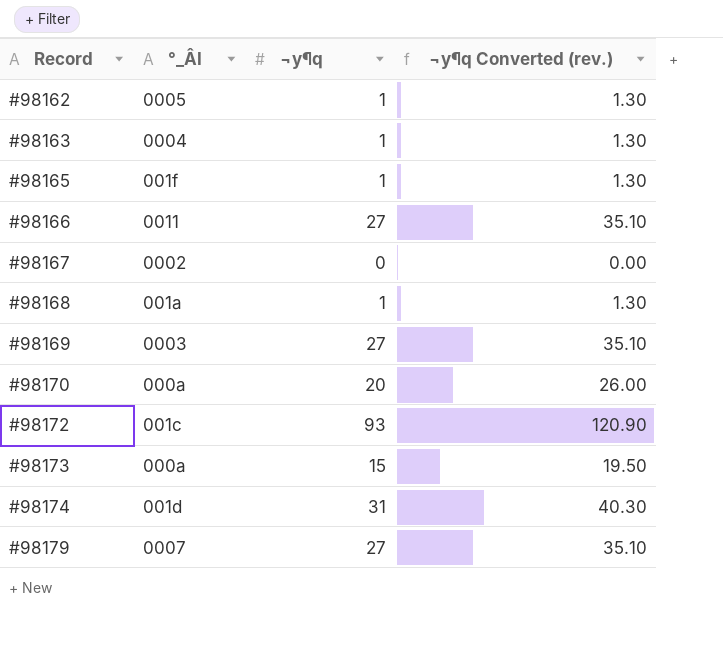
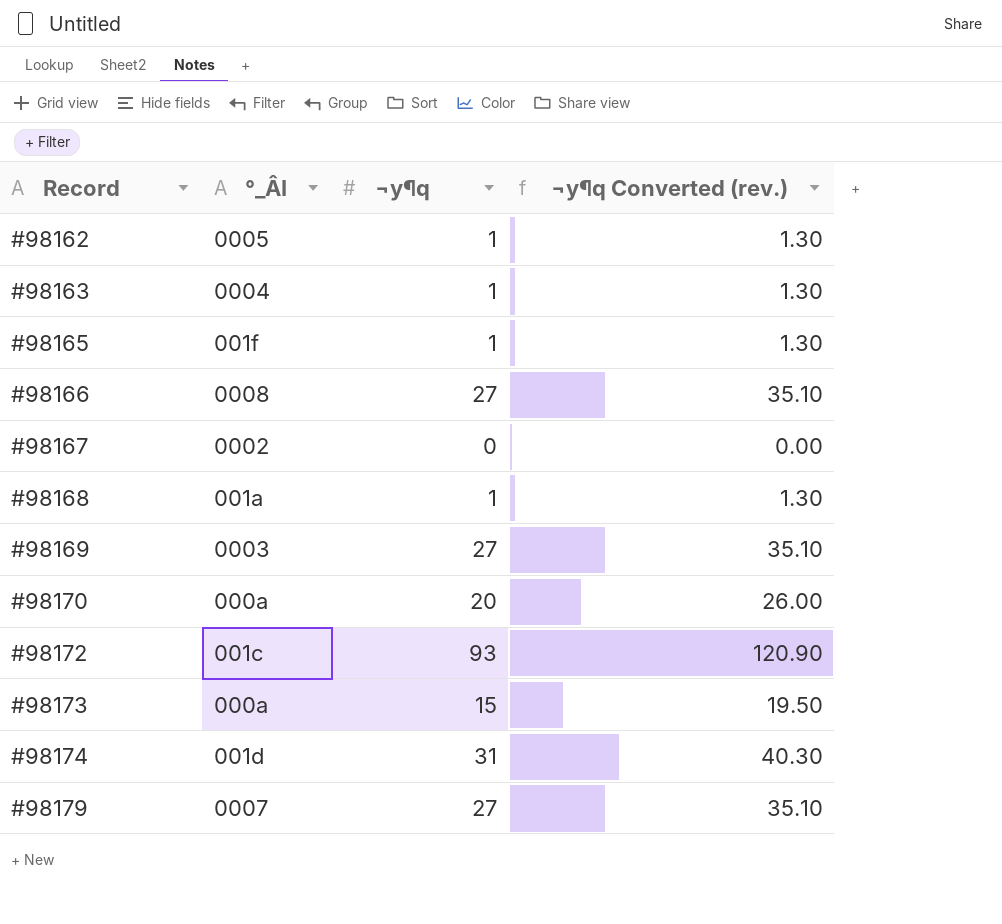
#98166 | °_ÂI: 0011 -> 0008

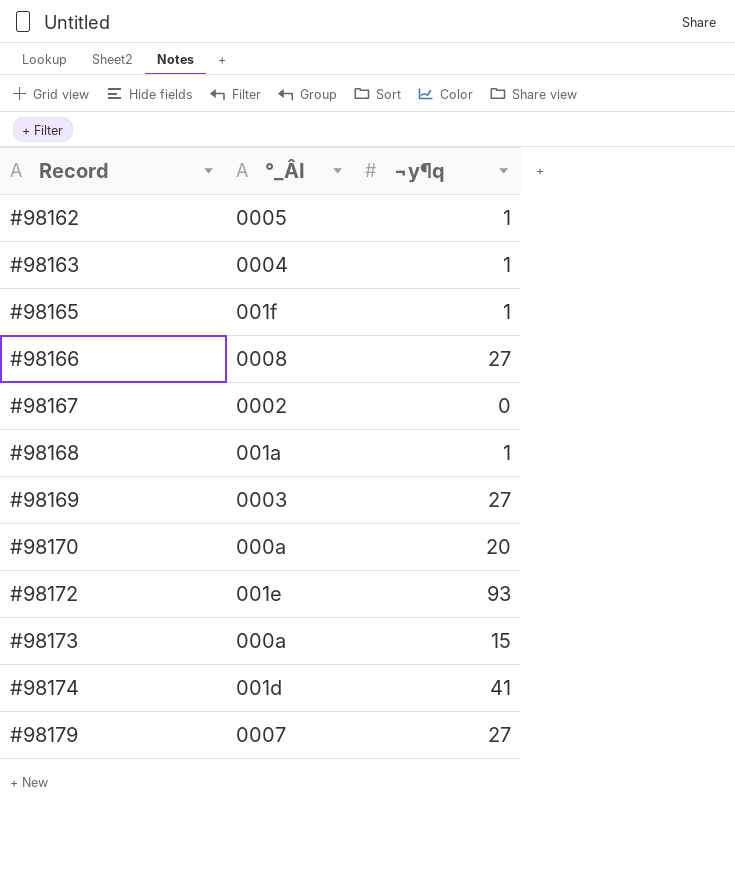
column ¬y¶q Converted (rev.) | formula: [¬y¶q] * 1.3 -> none
#98172 | °_ÂI: 001c -> 001e
#98174 | ¬y¶q: 31 -> 41

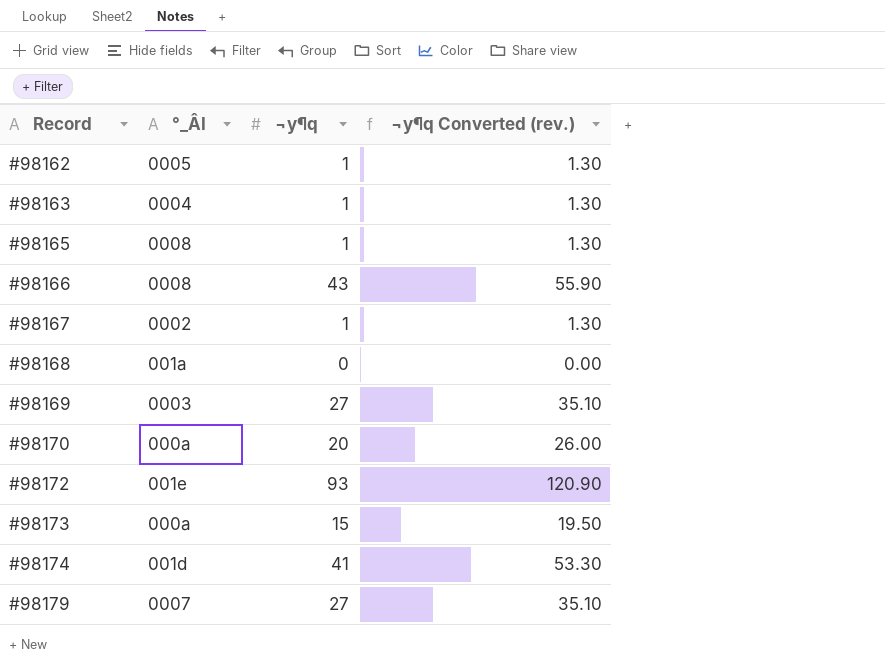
column ¬y¶q Converted (rev.) | formula: none -> [¬y¶q] * 1.3
#98165 | °_ÂI: 001f -> 0008
#98166 | ¬y¶q: 27 -> 43
#98167 | ¬y¶q: 0 -> 1
#98168 | ¬y¶q: 1 -> 0

